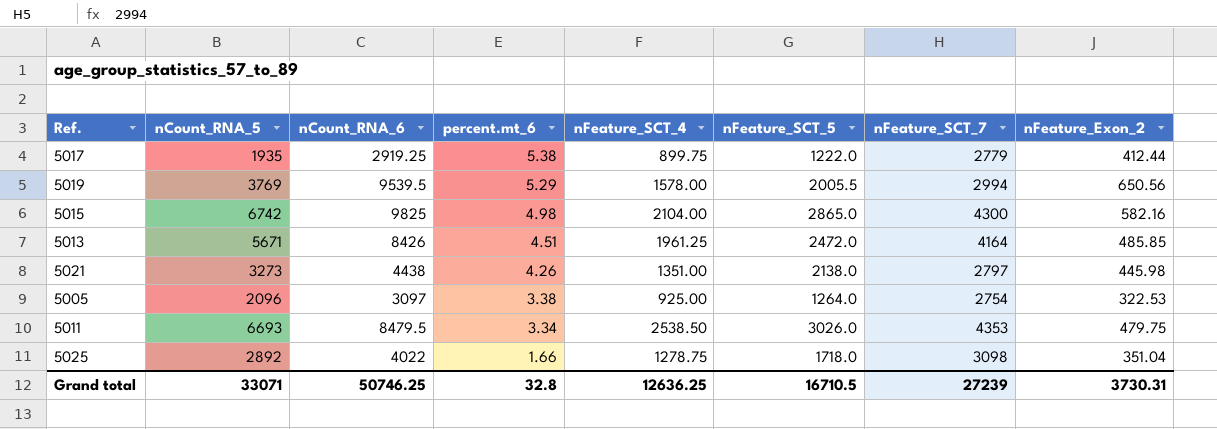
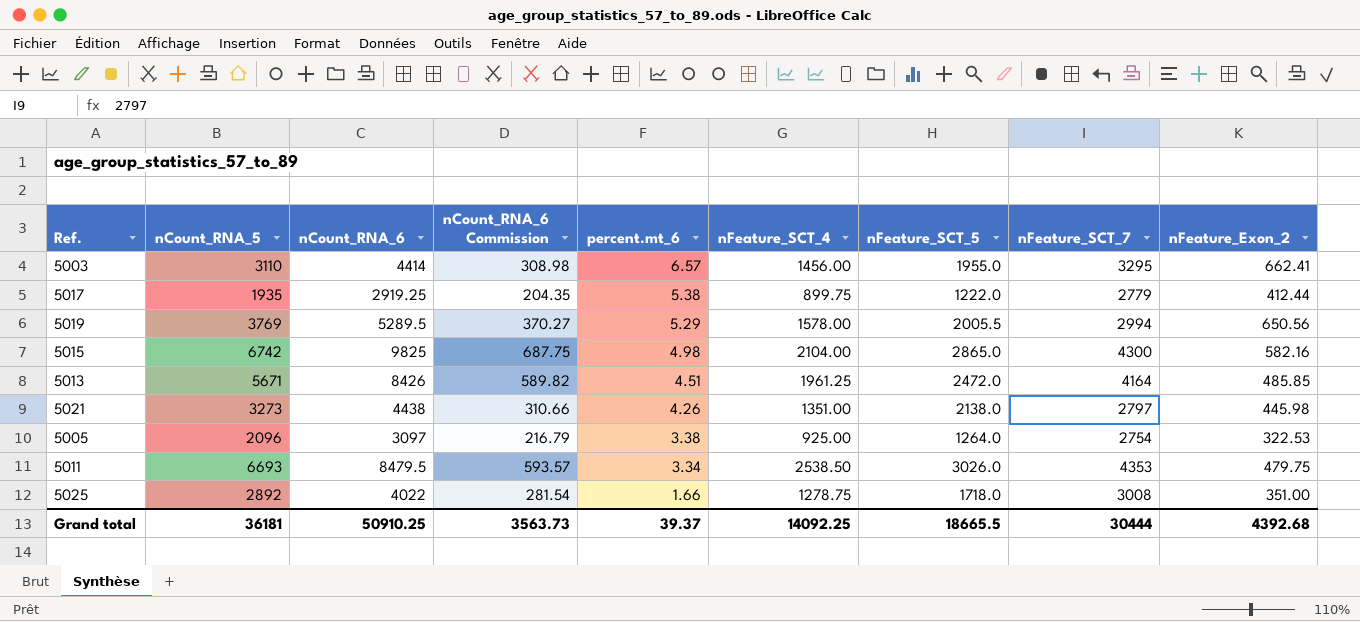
column nCount_RNA_6 Commission | formula: none -> [nCount_RNA_6] * 0.07
row 5003: none -> 3110 | 4414 | 308.98 | 6.57 | 1456.00 | 1955.0 | 3295 | 662.41
5019 | nCount_RNA_6: 9539.5 -> 5289.5
5025 | nFeature_SCT_7: 3098 -> 3008
5025 | nFeature_Exon_2: 351.04 -> 351.00
Grand total | nCount_RNA_5: 33071 -> 36181
Grand total | nCount_RNA_6: 50746.25 -> 50910.25
Grand total | percent.mt_6: 32.8 -> 39.37
Grand total | nFeature_SCT_4: 12636.25 -> 14092.25
Grand total | nFeature_SCT_5: 16710.5 -> 18665.5
Grand total | nFeature_SCT_7: 27239 -> 30444
Grand total | nFeature_Exon_2: 3730.31 -> 4392.68

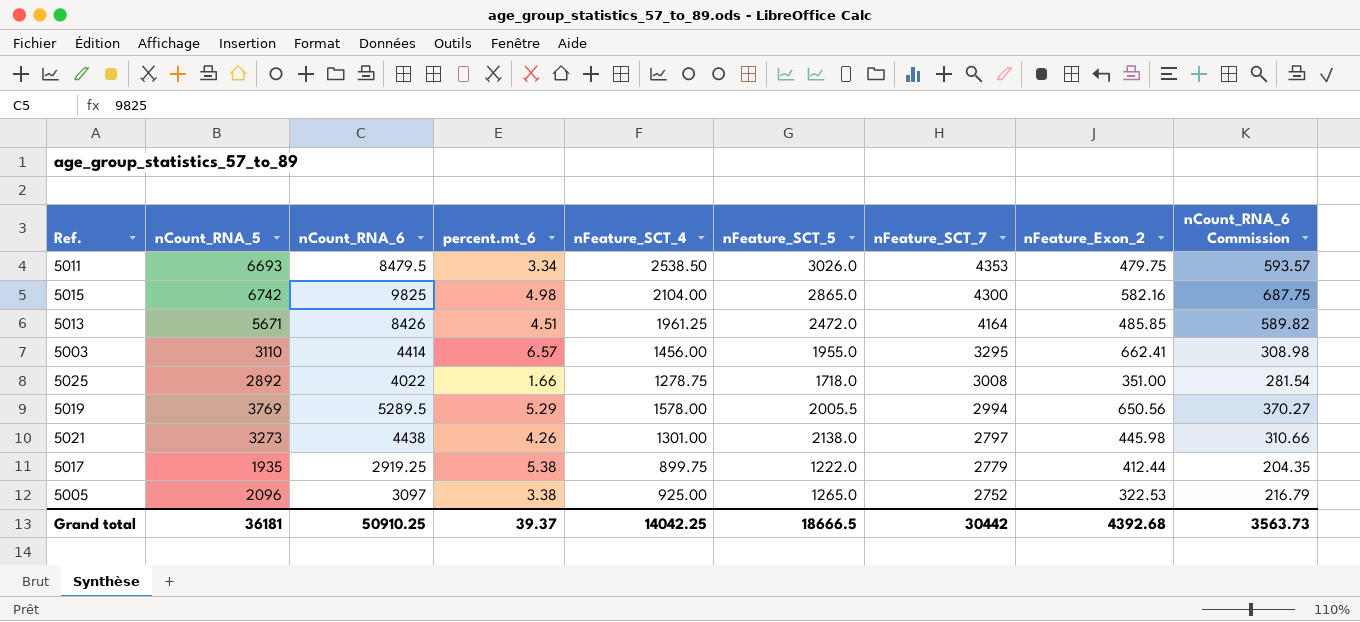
row order: percent.mt_6 descending -> nFeature_SCT_7 descending
column nCount_RNA_6 Commission | position: 4 -> 9
5021 | nFeature_SCT_4: 1351.00 -> 1301.00
5005 | nFeature_SCT_5: 1264.0 -> 1265.0
5005 | nFeature_SCT_7: 2754 -> 2752
Grand total | nFeature_SCT_4: 14092.25 -> 14042.25
Grand total | nFeature_SCT_5: 18665.5 -> 18666.5
Grand total | nFeature_SCT_7: 30444 -> 30442

